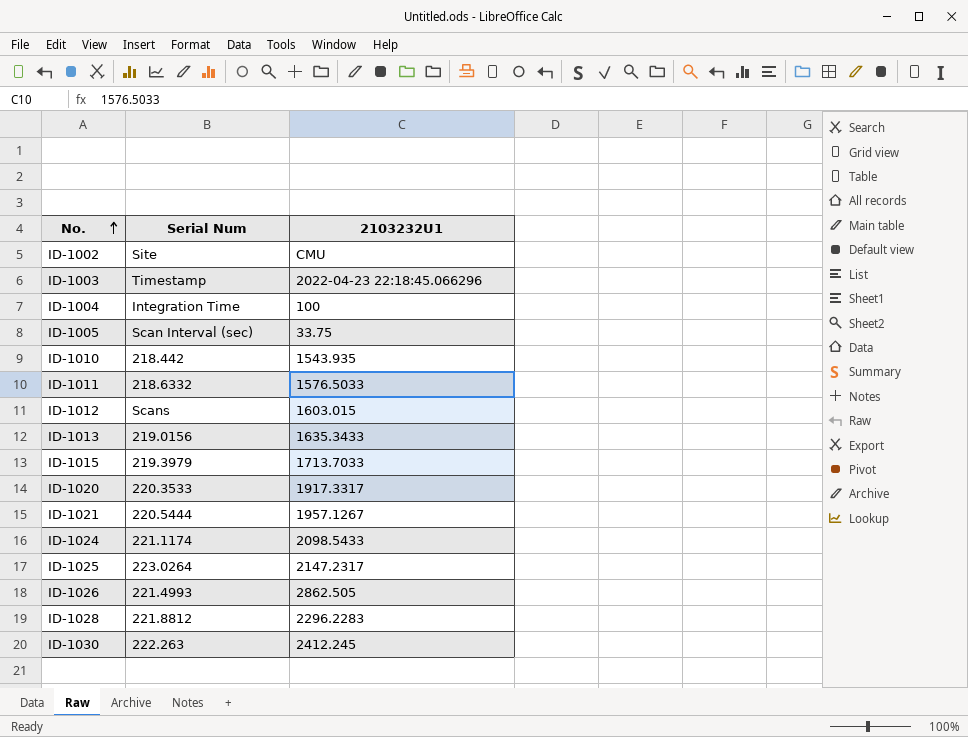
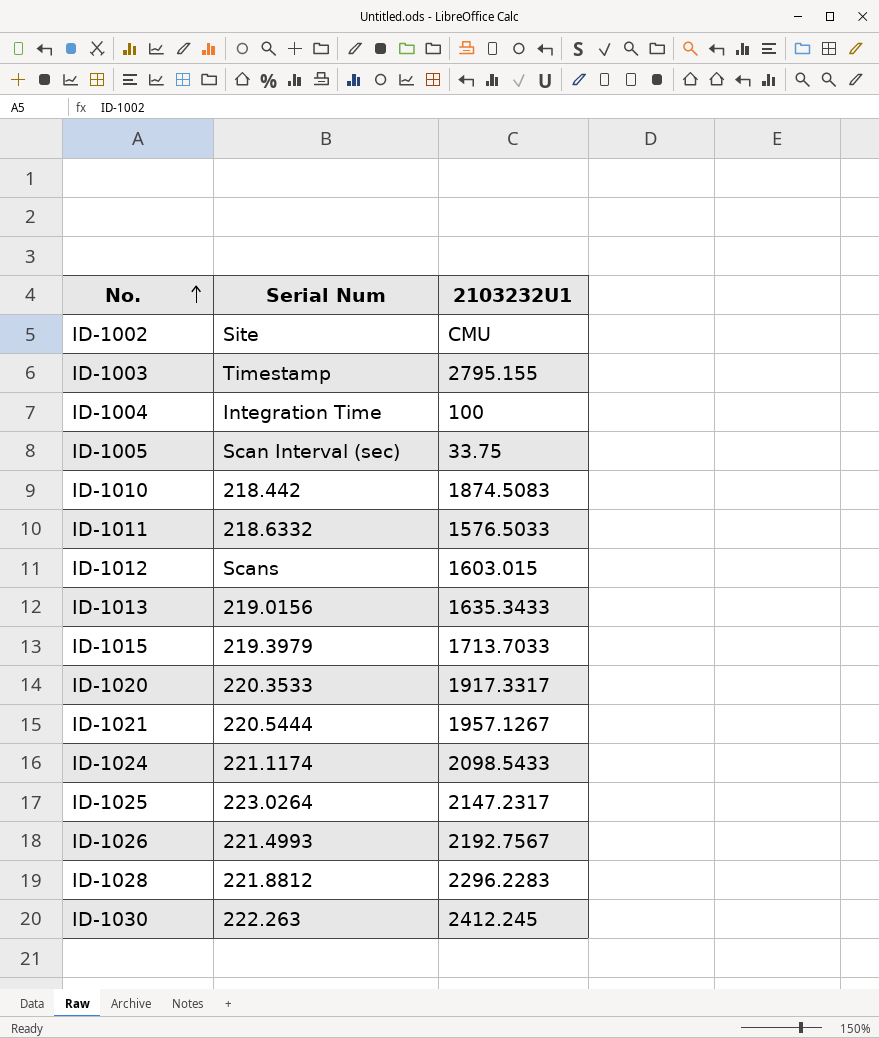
ID-1003 | 2103232U1: 2022-04-23 22:18:45.066296 -> 2795.155
ID-1010 | 2103232U1: 1543.935 -> 1874.5083
ID-1026 | 2103232U1: 2862.505 -> 2192.7567

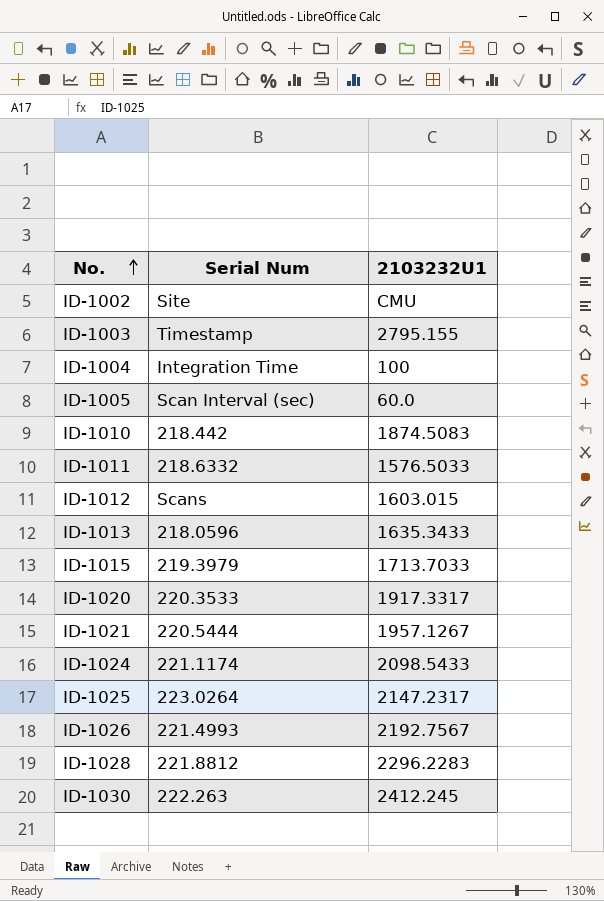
ID-1005 | 2103232U1: 33.75 -> 60.0
ID-1013 | Serial Num: 219.0156 -> 218.0596

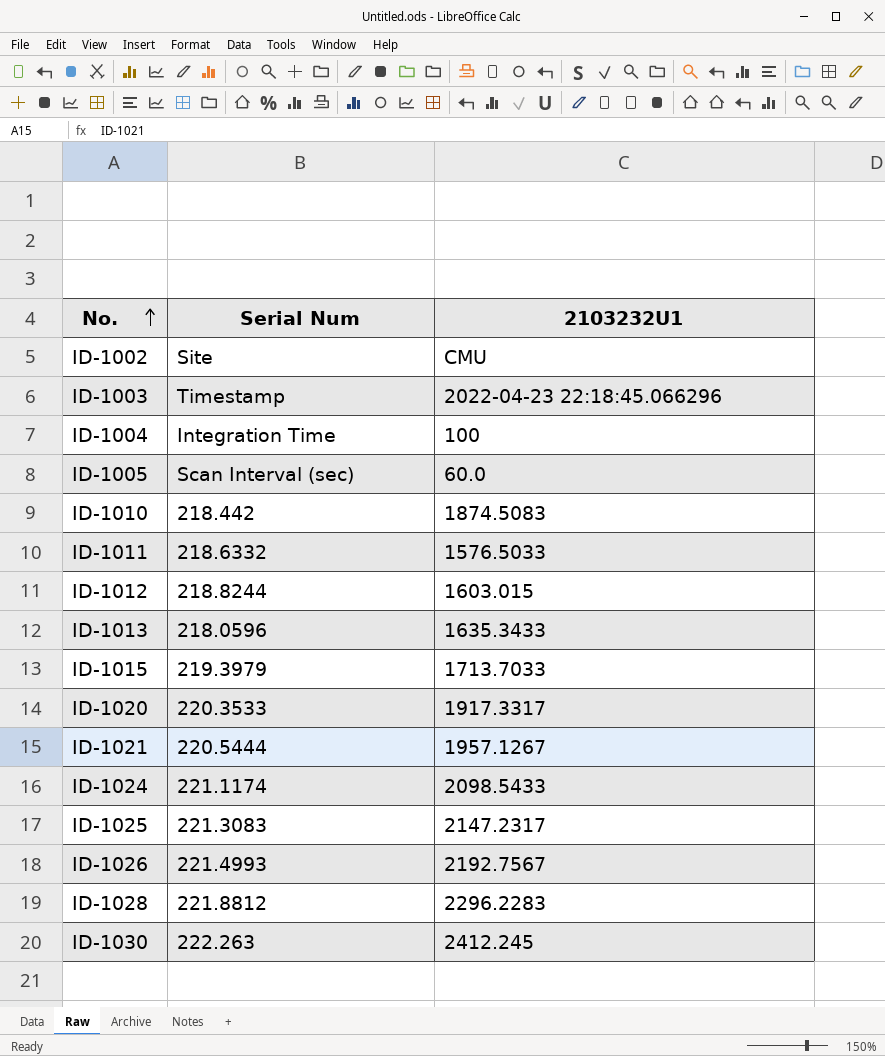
ID-1003 | 2103232U1: 2795.155 -> 2022-04-23 22:18:45.066296
ID-1012 | Serial Num: Scans -> 218.8244
ID-1025 | Serial Num: 223.0264 -> 221.3083

